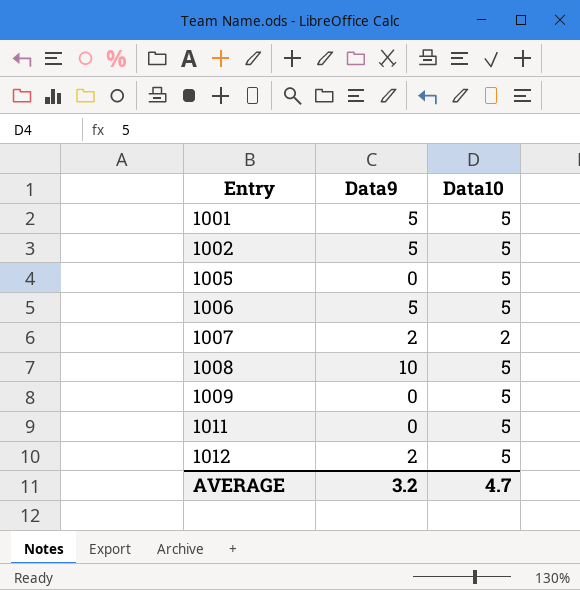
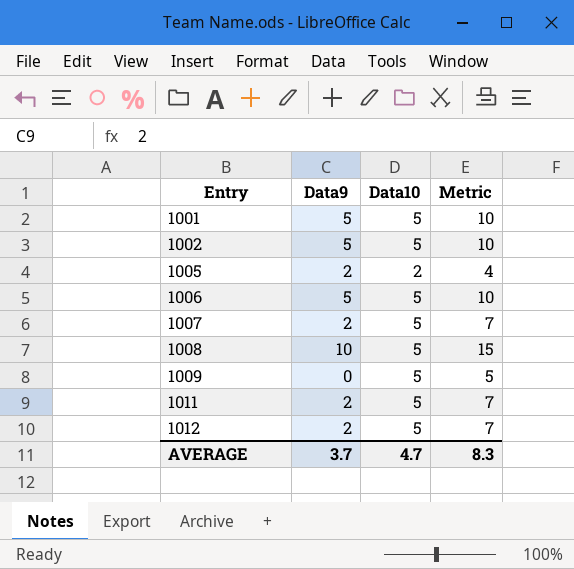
column Metric | formula: none -> [Data9] + [Data10]
1005 | Data9: 0 -> 2
1005 | Data10: 5 -> 2
1007 | Data10: 2 -> 5
1011 | Data9: 0 -> 2
AVERAGE | Data9: 3.2 -> 3.7

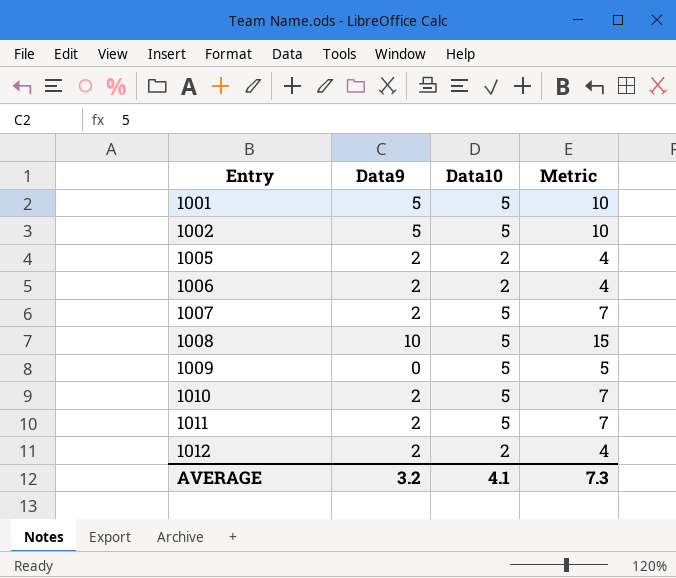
1006 | Data9: 5 -> 2
1006 | Data10: 5 -> 2
1006 | Metric: 10 -> 4
row 1010: none -> 2 | 5 | 7
1012 | Data10: 5 -> 2
1012 | Metric: 7 -> 4
AVERAGE | Data9: 3.7 -> 3.2
AVERAGE | Data10: 4.7 -> 4.1
AVERAGE | Metric: 8.3 -> 7.3

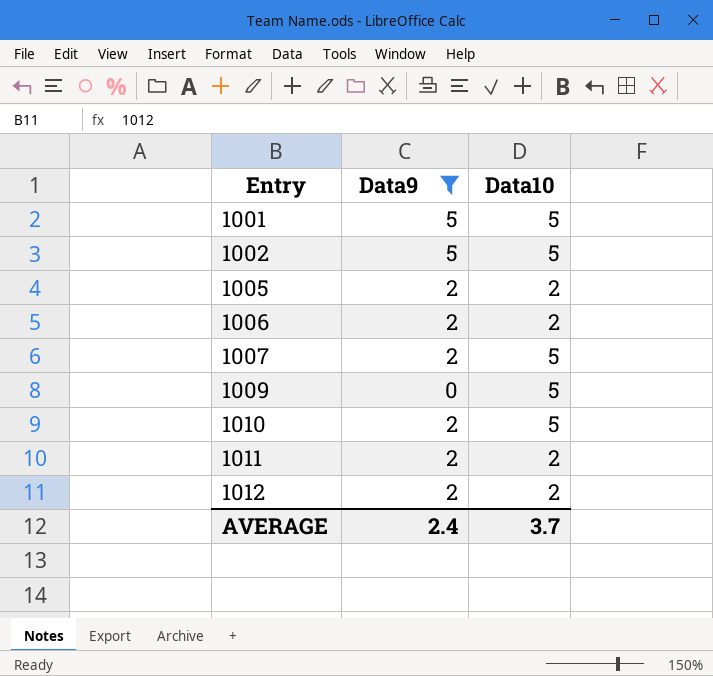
filter: none -> Data9 != 10
column Metric | formula: [Data9] + [Data10] -> none
1011 | Data10: 5 -> 2
AVERAGE | Data9: 3.2 -> 2.4
AVERAGE | Data10: 4.1 -> 3.7

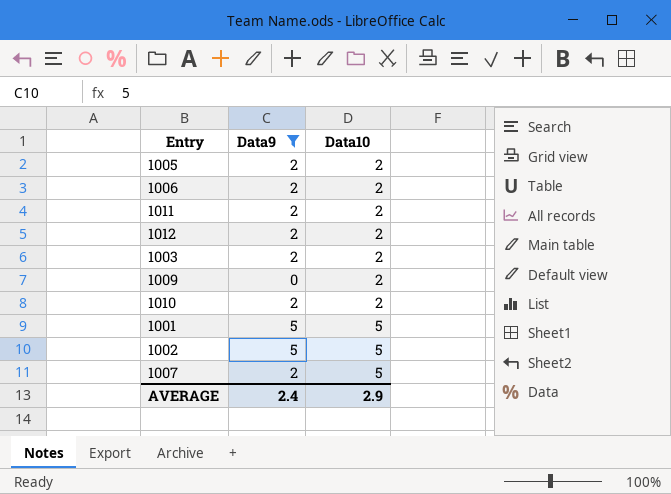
row order: Entry ascending -> Data10 ascending
row 1003: none -> 2 | 2
1009 | Data10: 5 -> 2
1010 | Data10: 5 -> 2
AVERAGE | Data10: 3.7 -> 2.9

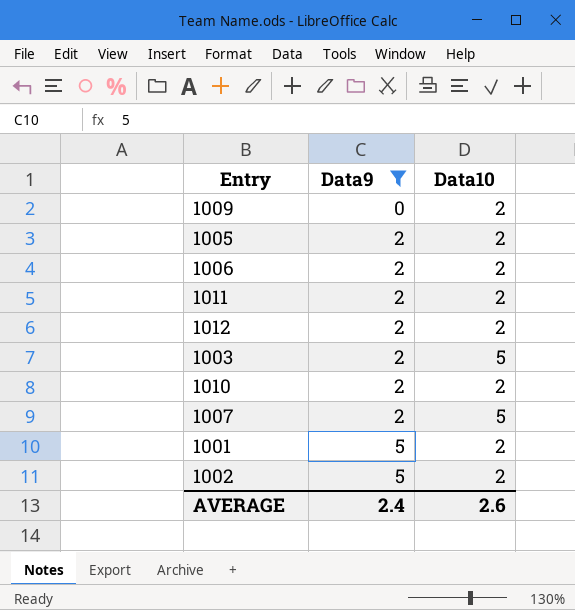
row order: Data10 ascending -> Data9 ascending
1003 | Data10: 2 -> 5
1001 | Data10: 5 -> 2
1002 | Data10: 5 -> 2
AVERAGE | Data10: 2.9 -> 2.6

